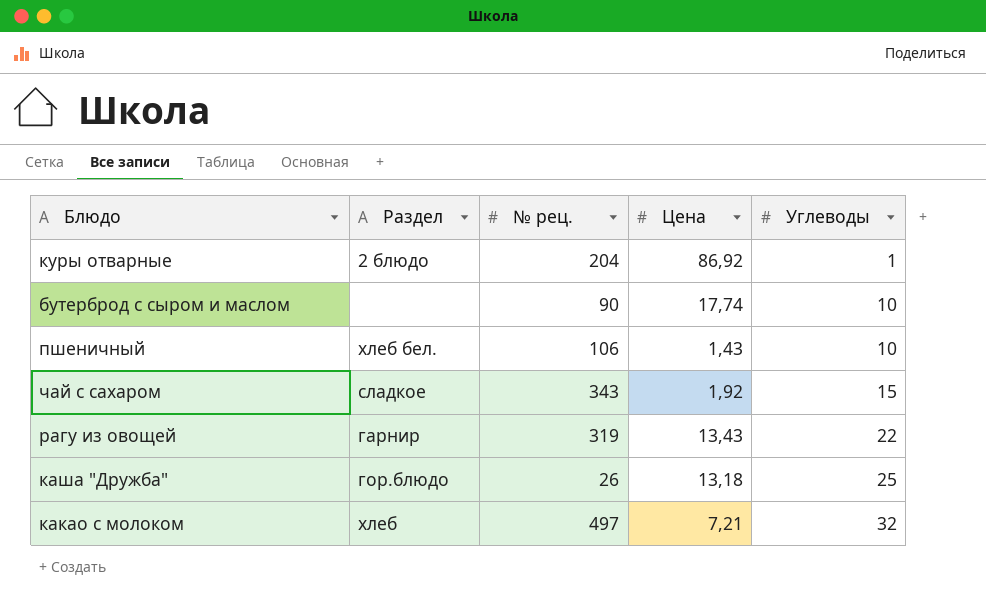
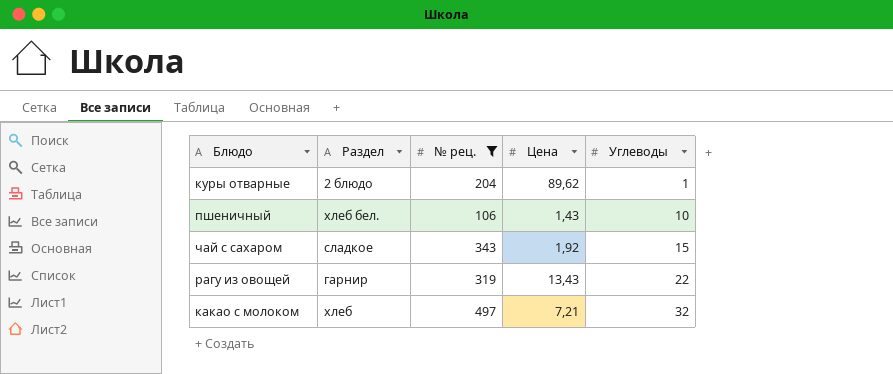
filter: none -> № рец. >= 106
куры отварные | Цена: 86,92 -> 89,62

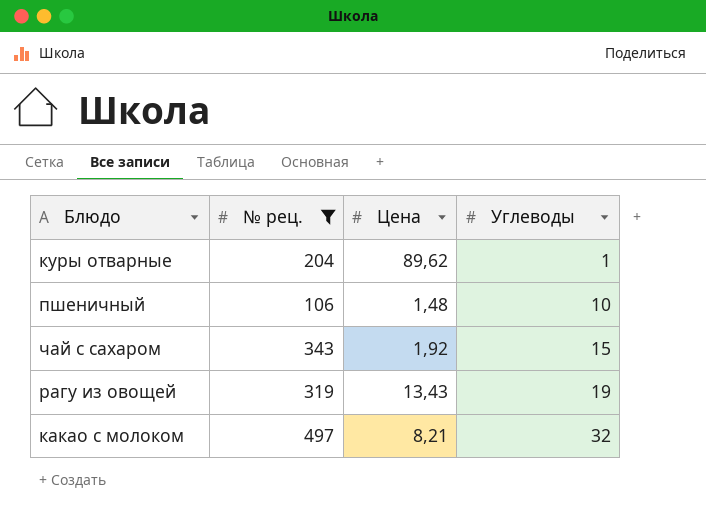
column Раздел | position: 2 -> none
пшеничный | Цена: 1,43 -> 1,48
рагу из овощей | Углеводы: 22 -> 19
какао с молоком | Цена: 7,21 -> 8,21

